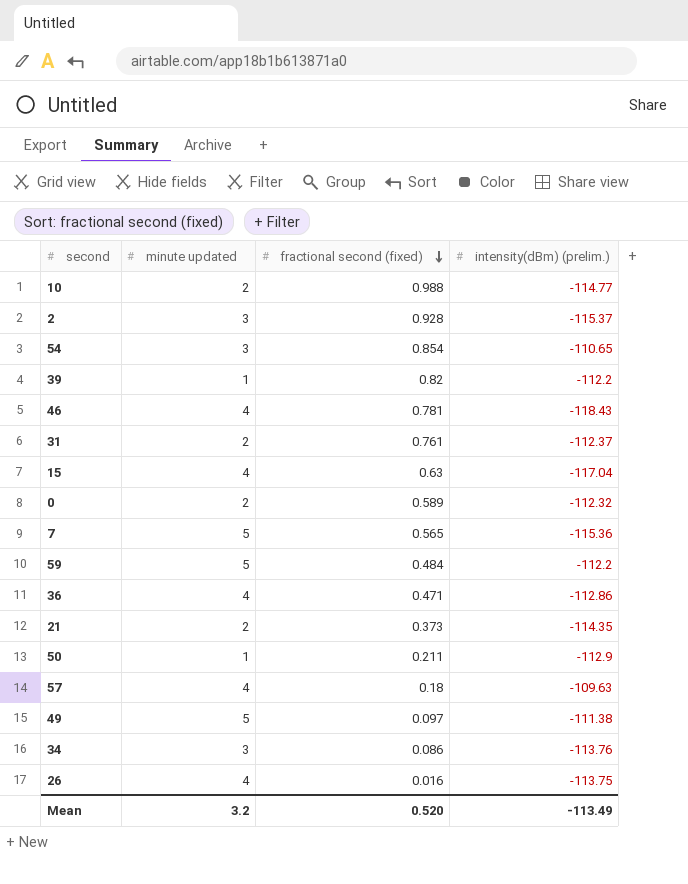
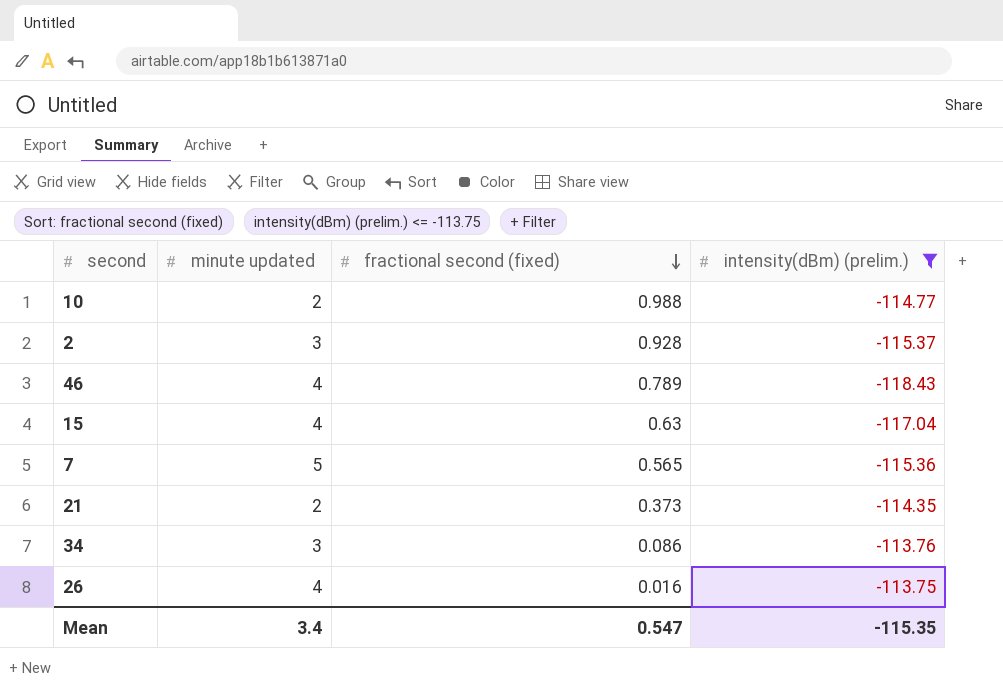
filter: none -> intensity(dBm) (prelim.) <= -113.75
46 | fractional second (fixed): 0.781 -> 0.789
Mean | minute updated: 3.2 -> 3.4
Mean | fractional second (fixed): 0.520 -> 0.547
Mean | intensity(dBm) (prelim.): -113.49 -> -115.35

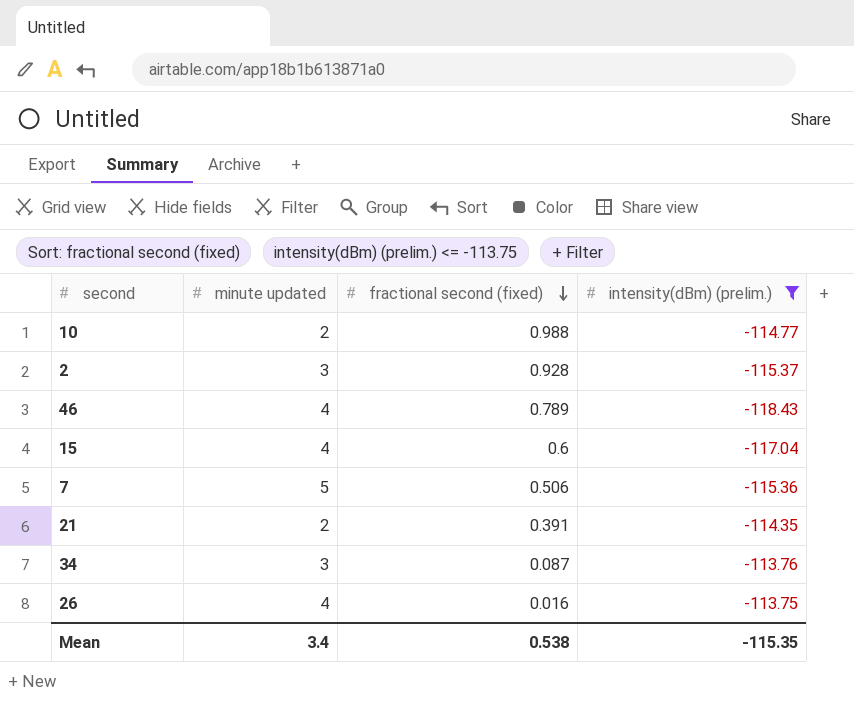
15 | fractional second (fixed): 0.63 -> 0.6
7 | fractional second (fixed): 0.565 -> 0.506
21 | fractional second (fixed): 0.373 -> 0.391
34 | fractional second (fixed): 0.086 -> 0.087
Mean | fractional second (fixed): 0.547 -> 0.538

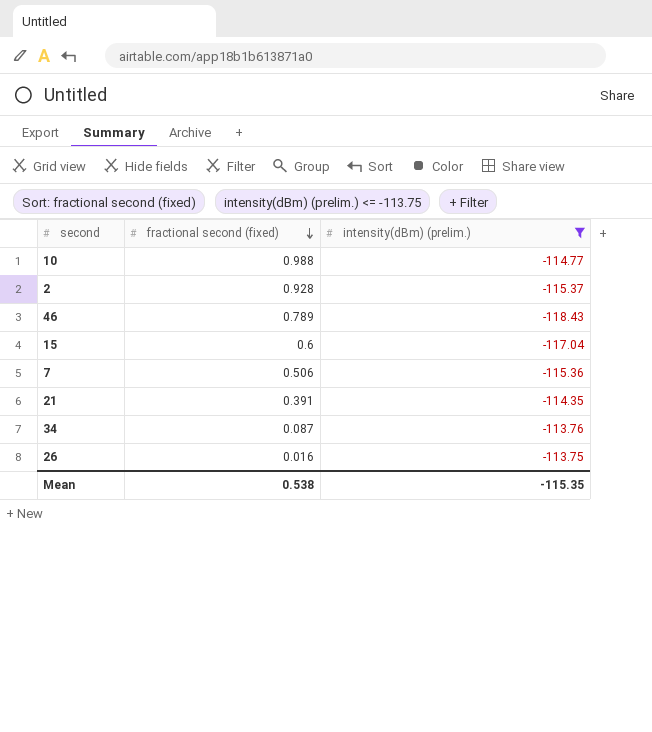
column minute updated | position: 2 -> none

